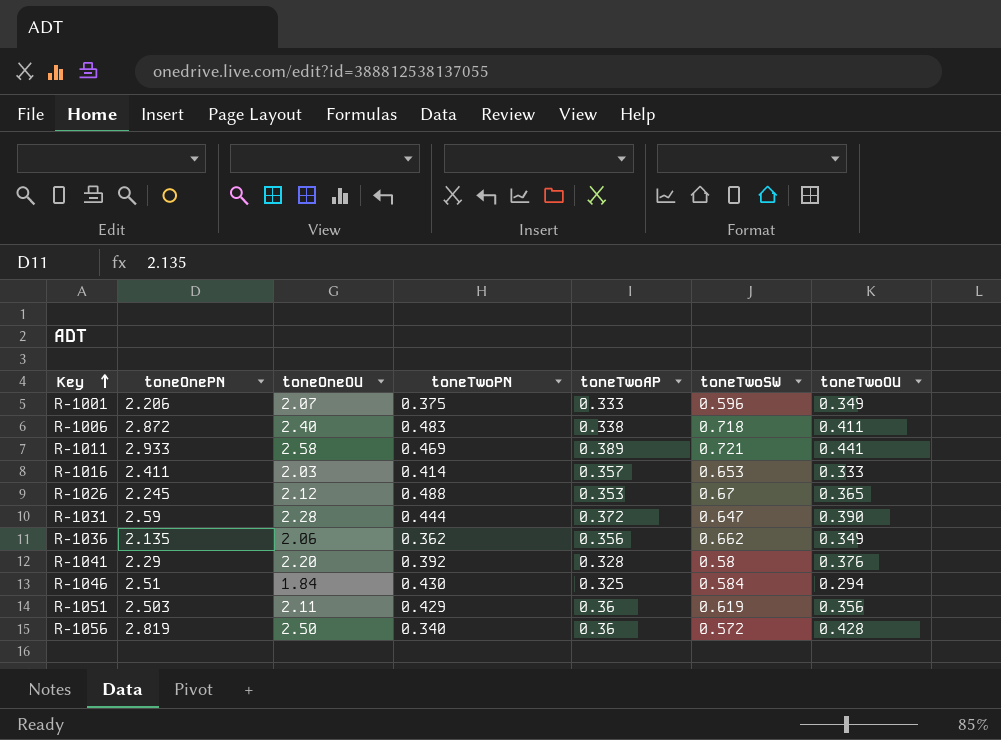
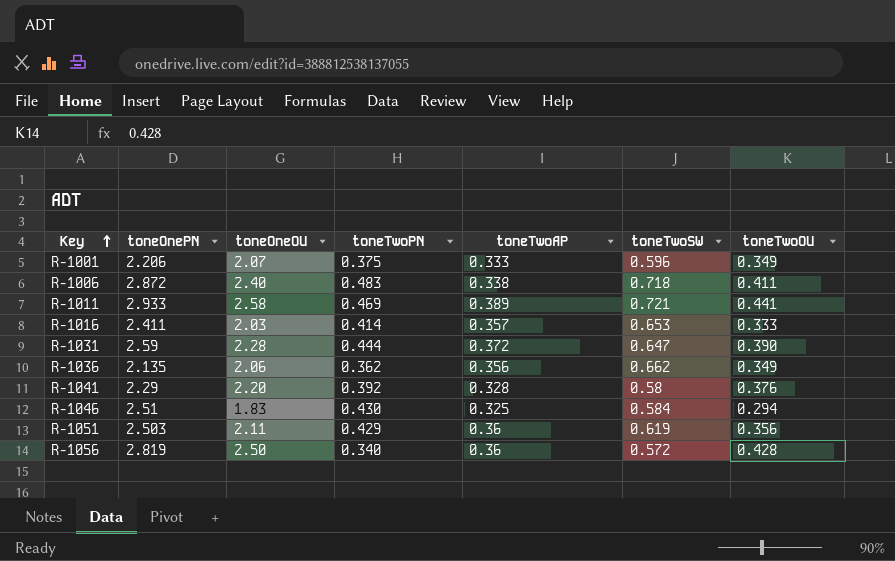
row R-1026: 2.245 | 2.12 | 0.488 | 0.353 | 0.67 | 0.365 -> none
R-1046 | toneOneOU: 1.84 -> 1.83

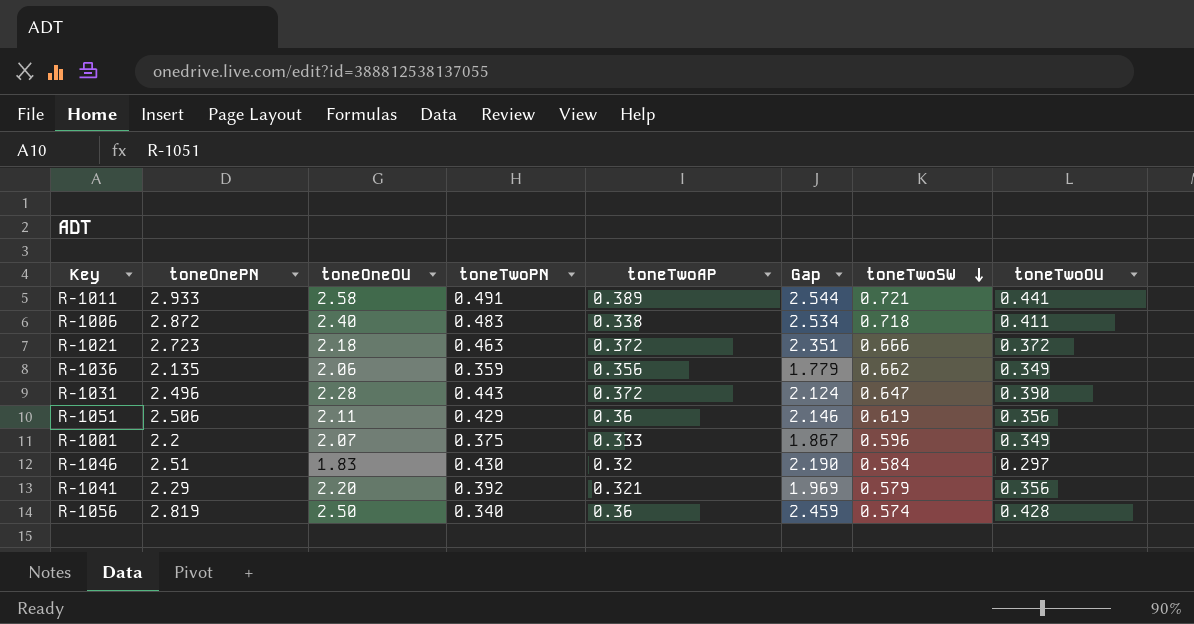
row order: Key ascending -> toneTwoSW descending
column Gap | formula: none -> [toneOnePN] - [toneTwoAP]
row R-1016: 2.411 | 2.03 | 0.414 | 0.357 | 0.653 | 0.333 -> none
R-1011 | toneTwoPN: 0.469 -> 0.491
row R-1021: none -> 2.723 | 2.18 | 0.463 | 0.372 | 2.351 | 0.666 | 0.372
R-1036 | toneTwoPN: 0.362 -> 0.359
R-1031 | toneOnePN: 2.59 -> 2.496
R-1031 | toneTwoPN: 0.444 -> 0.443
R-1051 | toneOnePN: 2.503 -> 2.506
R-1001 | toneOnePN: 2.206 -> 2.2
R-1046 | toneTwoAP: 0.325 -> 0.32
R-1046 | toneTwoOU: 0.294 -> 0.297
R-1041 | toneTwoAP: 0.328 -> 0.321
R-1041 | toneTwoSW: 0.58 -> 0.579
R-1041 | toneTwoOU: 0.376 -> 0.356
R-1056 | toneTwoSW: 0.572 -> 0.574

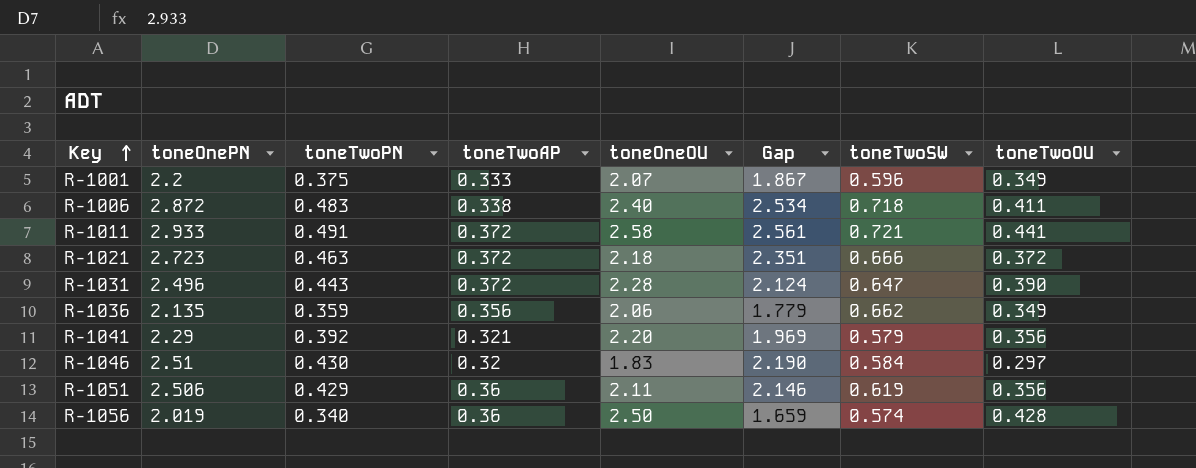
row order: toneTwoSW descending -> Key ascending
column toneOneOU | position: 3 -> 5
R-1011 | toneTwoAP: 0.389 -> 0.372
R-1011 | Gap: 2.544 -> 2.561
R-1056 | toneOnePN: 2.819 -> 2.019
R-1056 | Gap: 2.459 -> 1.659

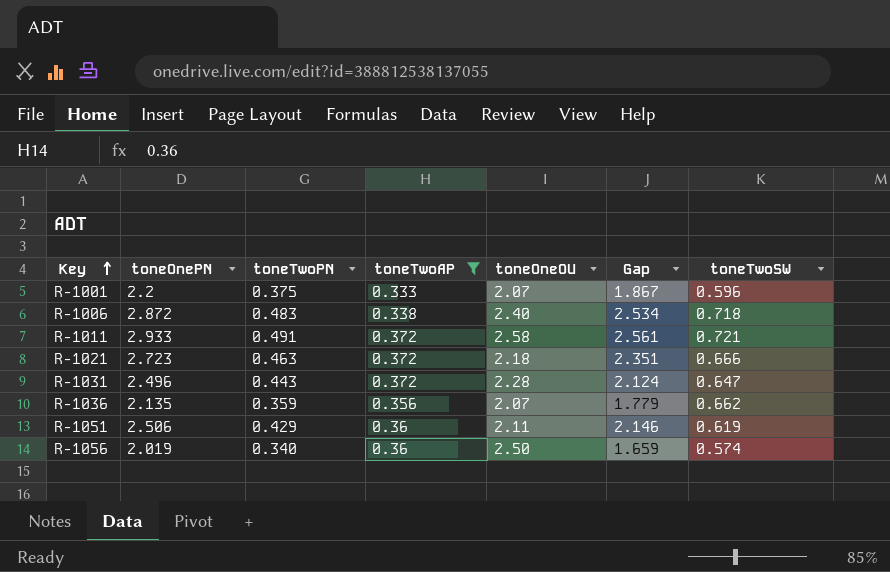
filter: none -> toneTwoAP >= 0.333
column toneTwoOU | position: 8 -> none
R-1036 | toneOneOU: 2.06 -> 2.07

